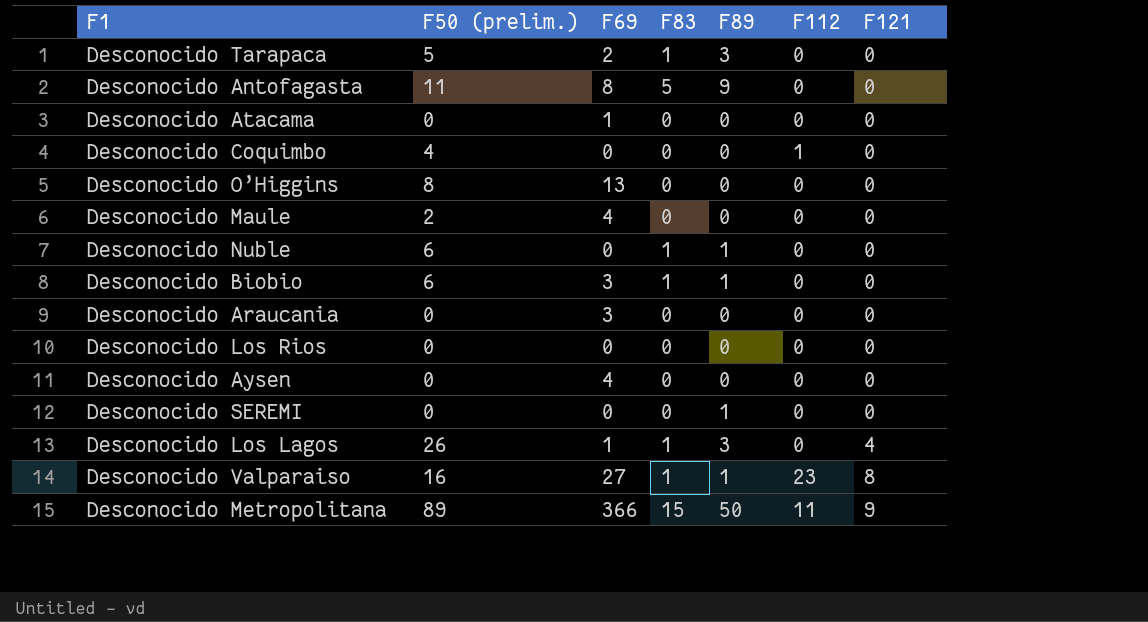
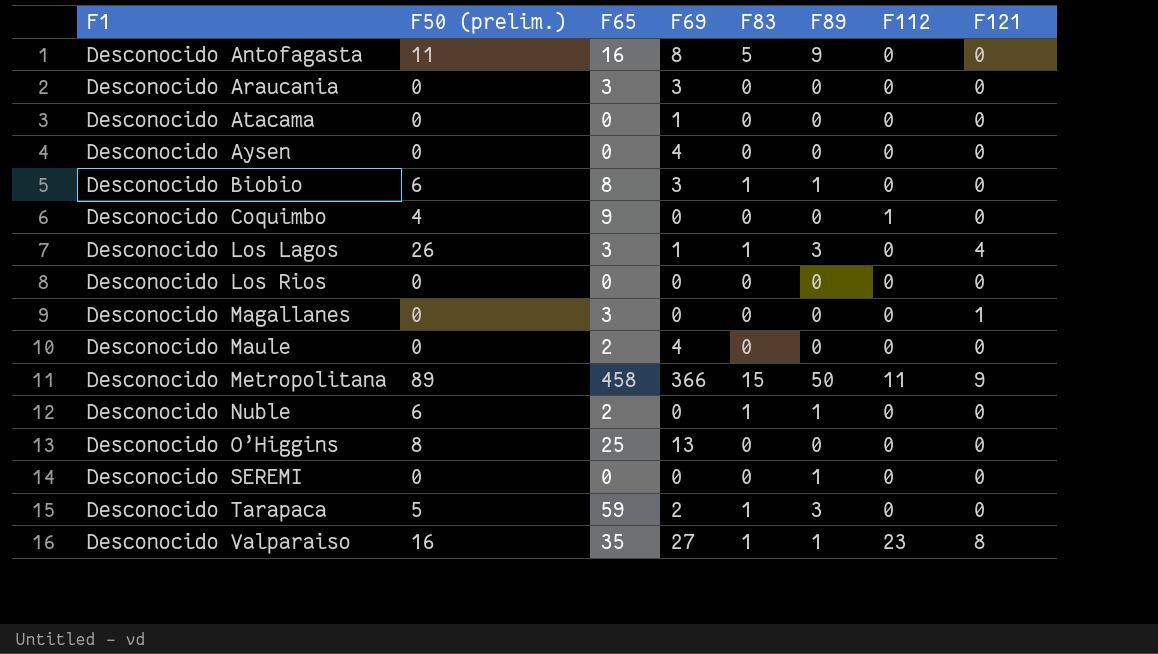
row order: F121 ascending -> F1 ascending
column F65 | position: none -> 3
row Desconocido Magallanes: none -> 0 | 3 | 0 | 0 | 0 | 0 | 1
Desconocido Maule | F50 (prelim.): 2 -> 0

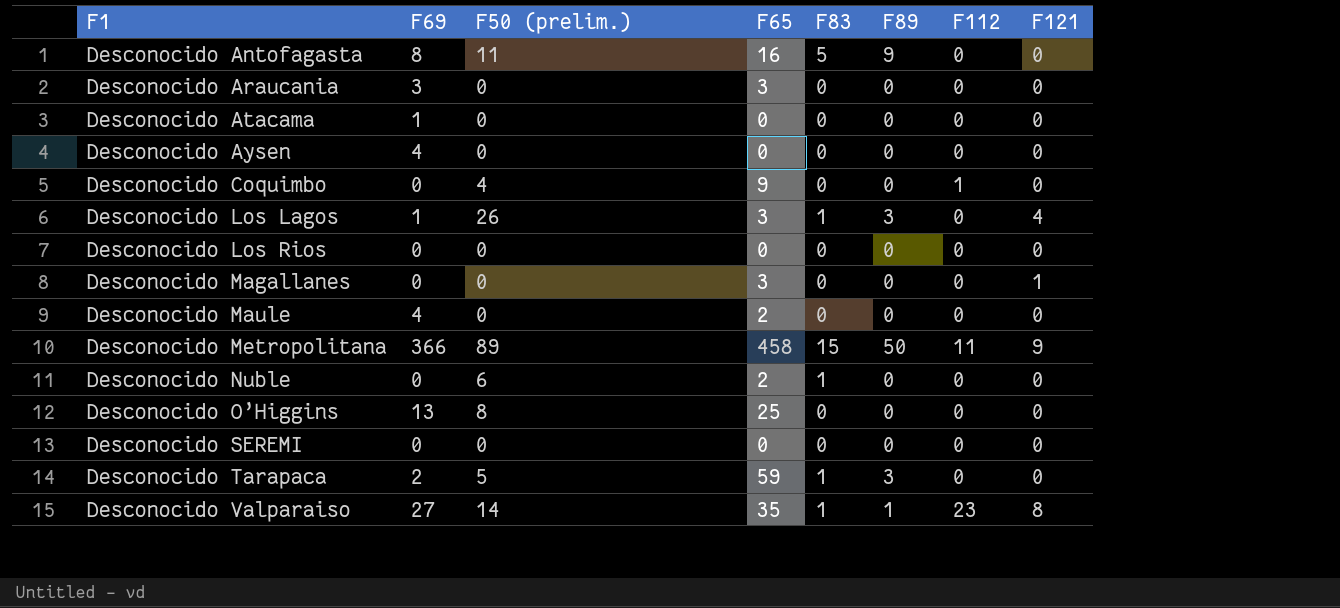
column F69 | position: 4 -> 2
row Desconocido Biobio: 6 | 8 | 3 | 1 | 1 | 0 | 0 -> none
Desconocido Nuble | F89: 1 -> 0
Desconocido SEREMI | F89: 1 -> 0
Desconocido Valparaiso | F50 (prelim.): 16 -> 14

